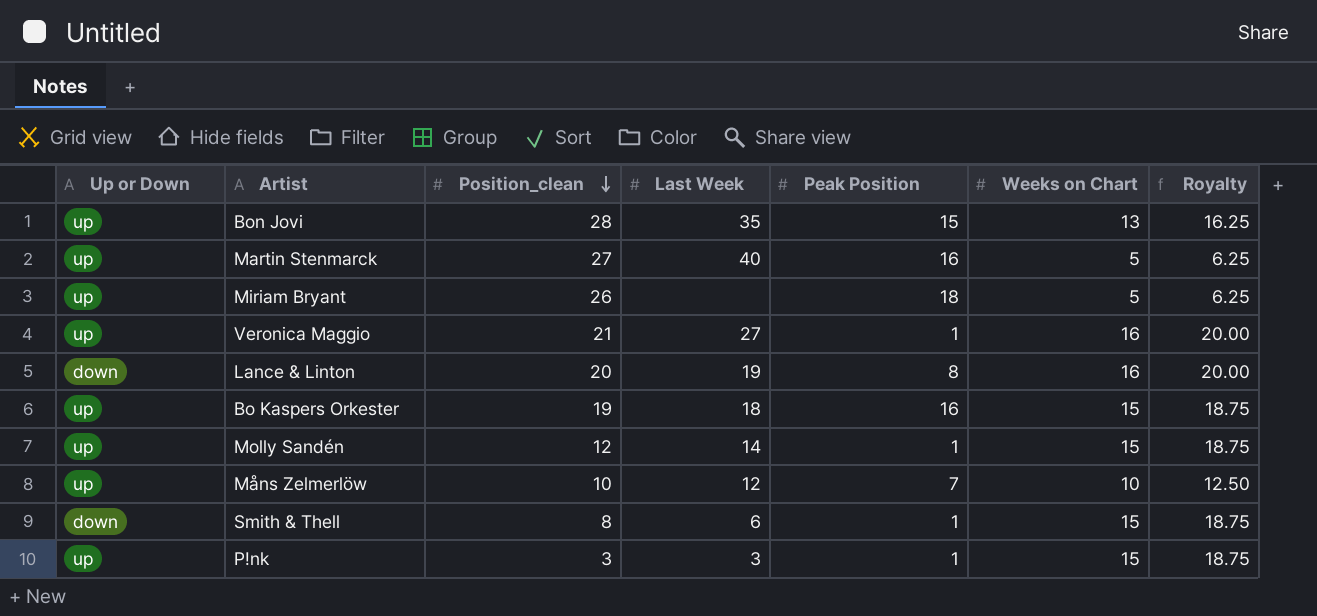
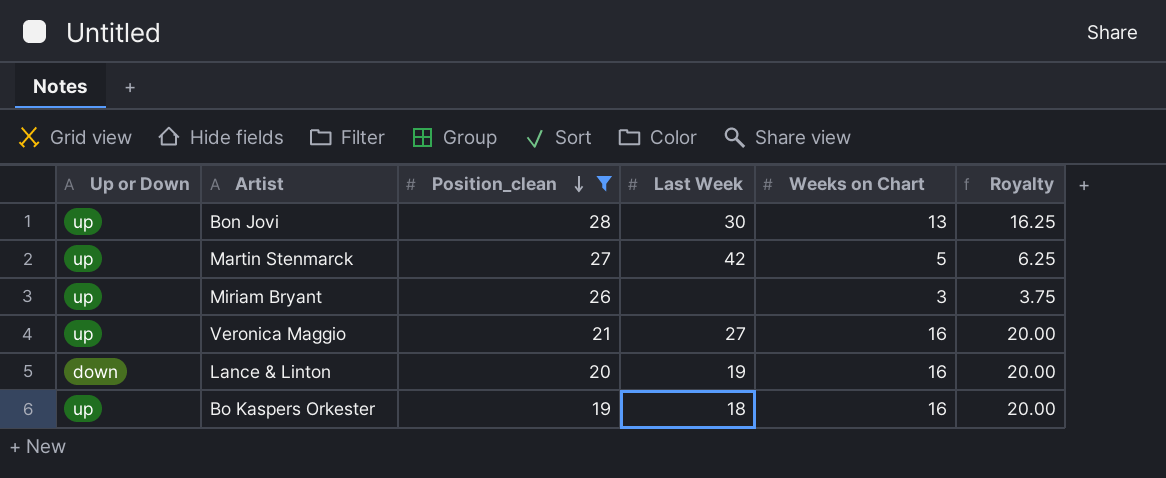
filter: none -> Position_clean >= 19
column Peak Position | position: 5 -> none
Bon Jovi | Last Week: 35 -> 30
Martin Stenmarck | Last Week: 40 -> 42
Miriam Bryant | Weeks on Chart: 5 -> 3
Miriam Bryant | Royalty: 6.25 -> 3.75
Bo Kaspers Orkester | Weeks on Chart: 15 -> 16
Bo Kaspers Orkester | Royalty: 18.75 -> 20.00

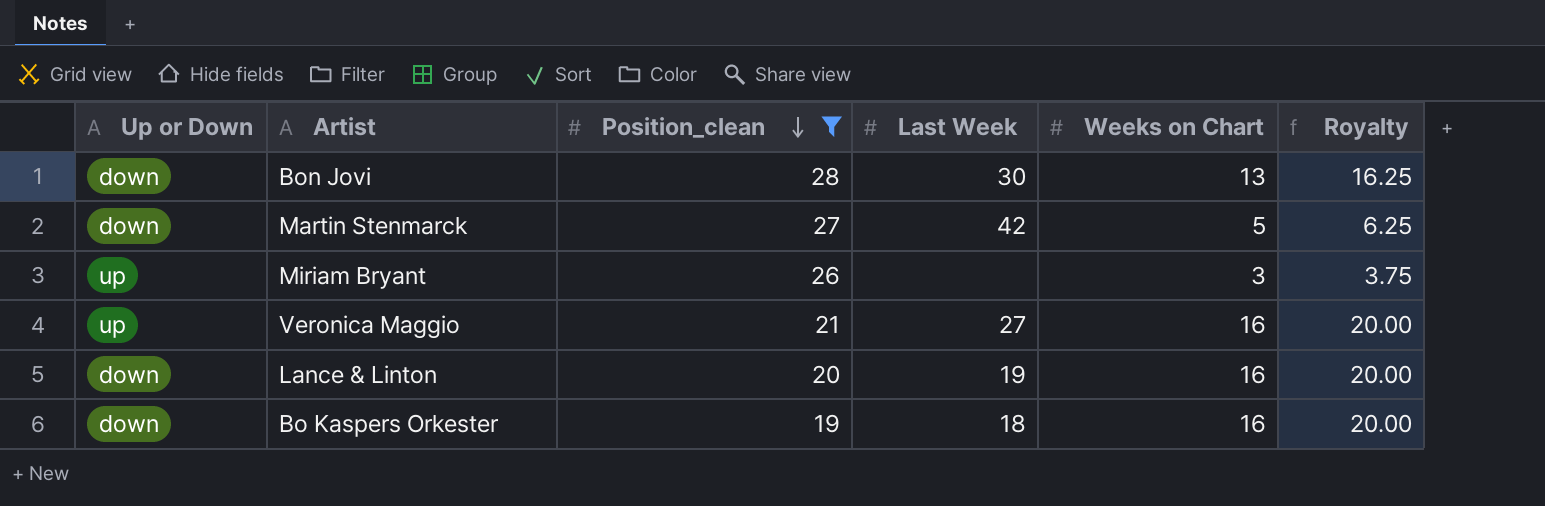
Bon Jovi | Up or Down: up -> down
Martin Stenmarck | Up or Down: up -> down
Bo Kaspers Orkester | Up or Down: up -> down

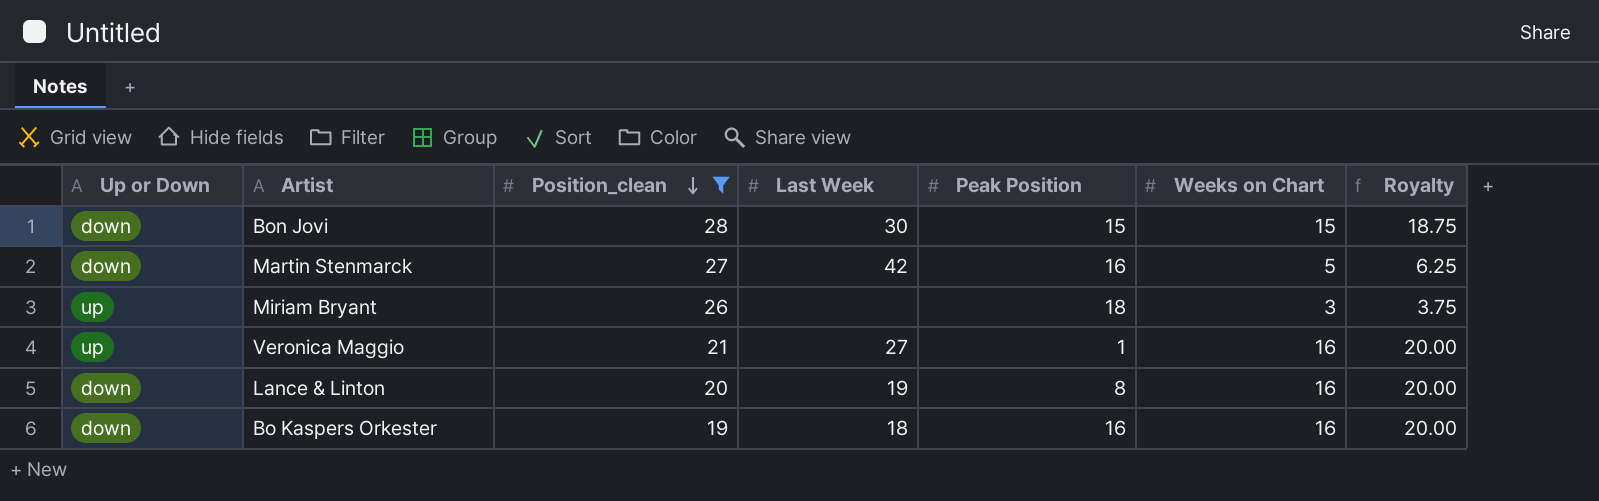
column Peak Position | position: none -> 5
Bon Jovi | Weeks on Chart: 13 -> 15
Bon Jovi | Royalty: 16.25 -> 18.75

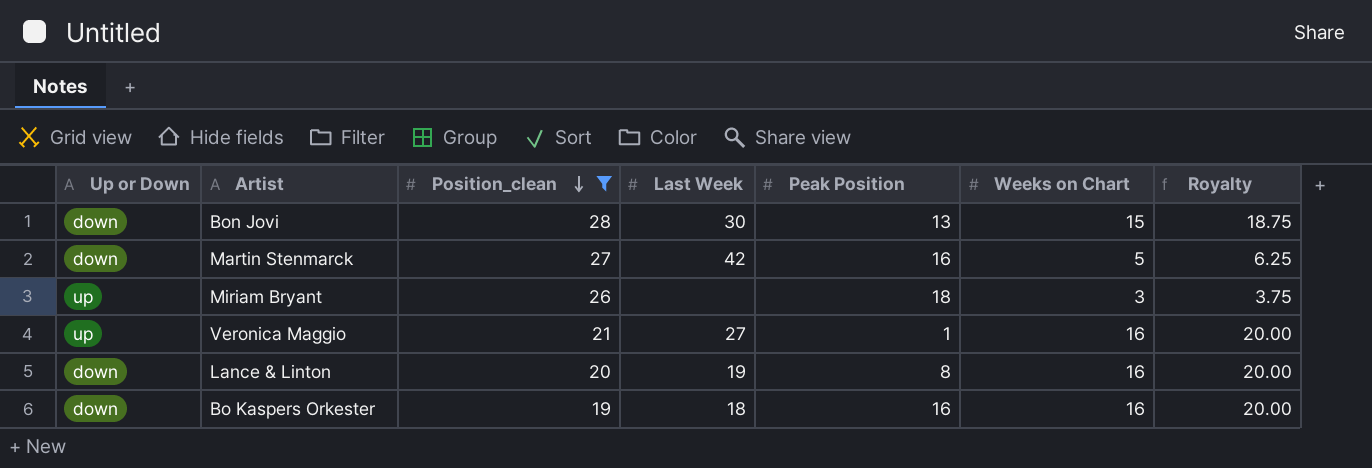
Bon Jovi | Peak Position: 15 -> 13

